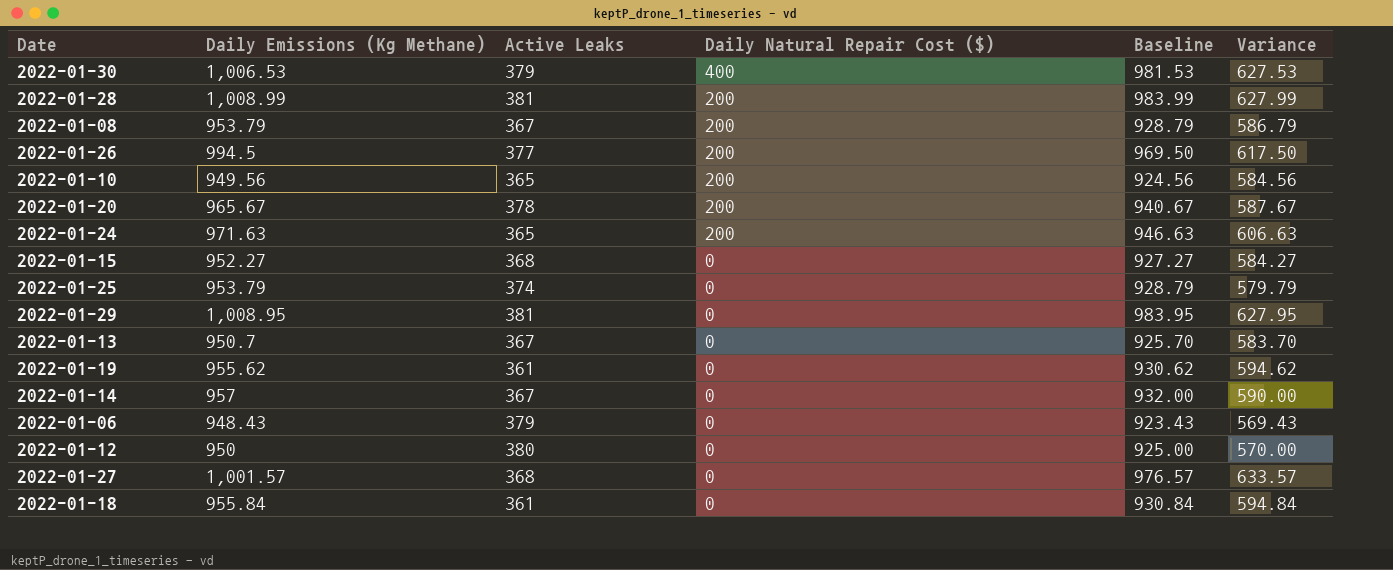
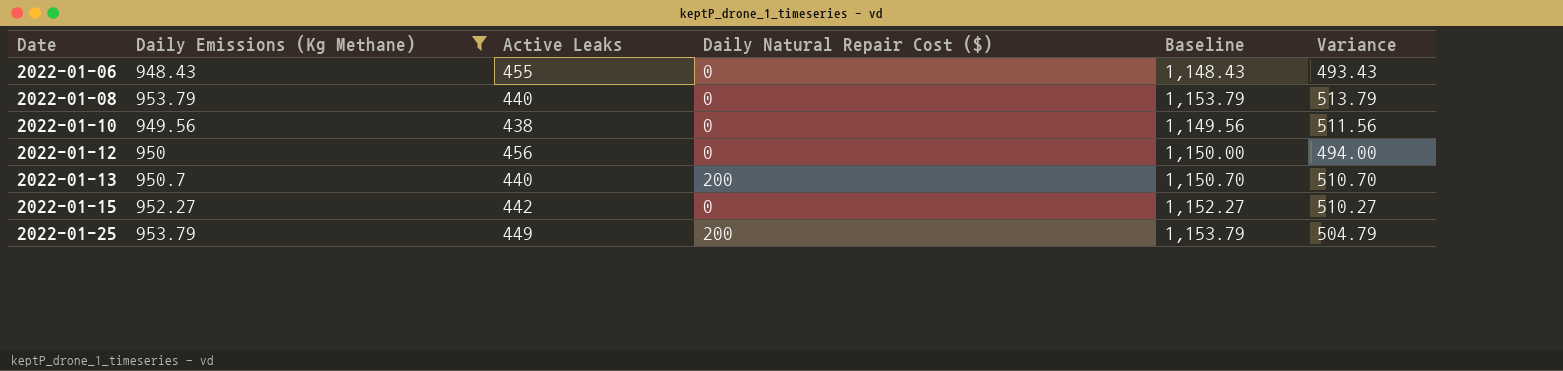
filter: none -> Daily Emissions (Kg Methane) <= 953.79
row order: Daily Natural Repair Cost ($) descending -> Date ascending
column Baseline | formula: [Daily Emissions (Kg Methane)] - 25 -> [Daily Emissions (Kg Methane)] + 200
2022-01-06 | Active Leaks: 379 -> 455
2022-01-06 | Variance: 569.43 -> 493.43
2022-01-08 | Active Leaks: 367 -> 440
2022-01-08 | Daily Natural Repair Cost ($): 200 -> 0
2022-01-08 | Variance: 586.79 -> 513.79
2022-01-10 | Active Leaks: 365 -> 438
2022-01-10 | Daily Natural Repair Cost ($): 200 -> 0
2022-01-10 | Variance: 584.56 -> 511.56
2022-01-12 | Active Leaks: 380 -> 456
2022-01-12 | Variance: 570.00 -> 494.00
2022-01-13 | Active Leaks: 367 -> 440
2022-01-13 | Daily Natural Repair Cost ($): 0 -> 200
2022-01-13 | Variance: 583.70 -> 510.70
2022-01-15 | Active Leaks: 368 -> 442
2022-01-15 | Variance: 584.27 -> 510.27
2022-01-25 | Active Leaks: 374 -> 449
2022-01-25 | Daily Natural Repair Cost ($): 0 -> 200
2022-01-25 | Variance: 579.79 -> 504.79

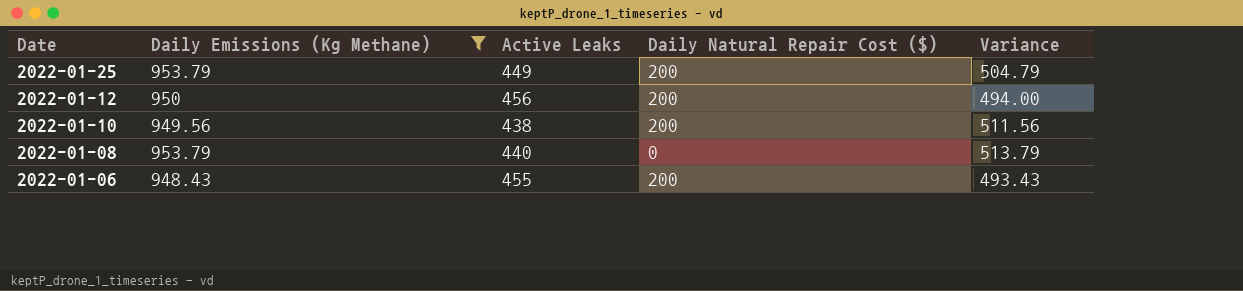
row order: Date ascending -> Date descending
column Baseline | formula: [Daily Emissions (Kg Methane)] + 200 -> none
row 2022-01-13: 950.7 | 440 | 200 | 1,150.70 | 510.70 -> none
row 2022-01-15: 952.27 | 442 | 0 | 1,152.27 | 510.27 -> none
2022-01-12 | Daily Natural Repair Cost ($): 0 -> 200
2022-01-10 | Daily Natural Repair Cost ($): 0 -> 200
2022-01-06 | Daily Natural Repair Cost ($): 0 -> 200

